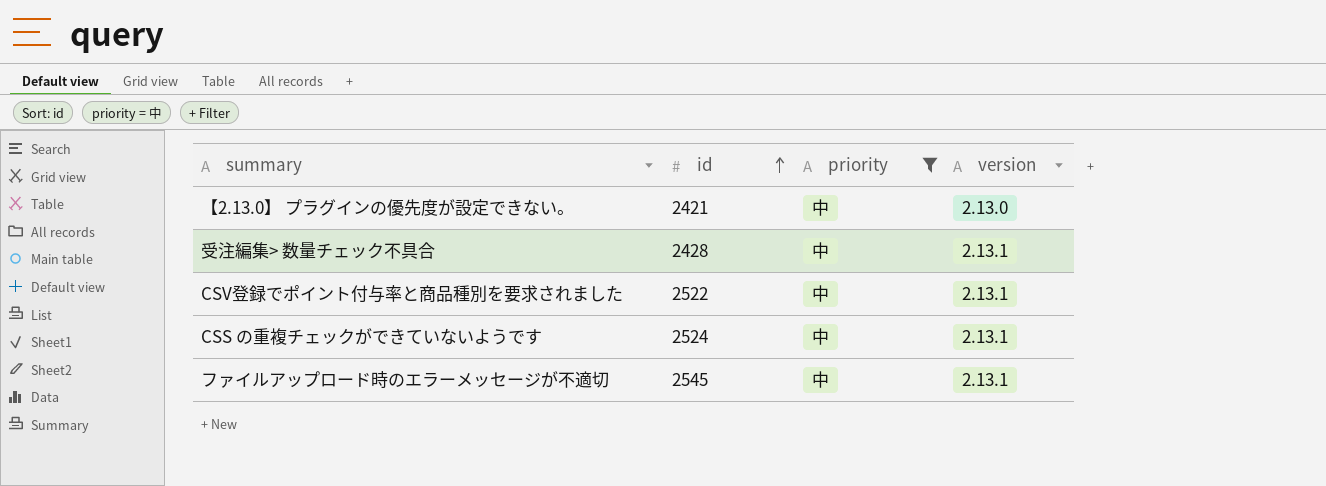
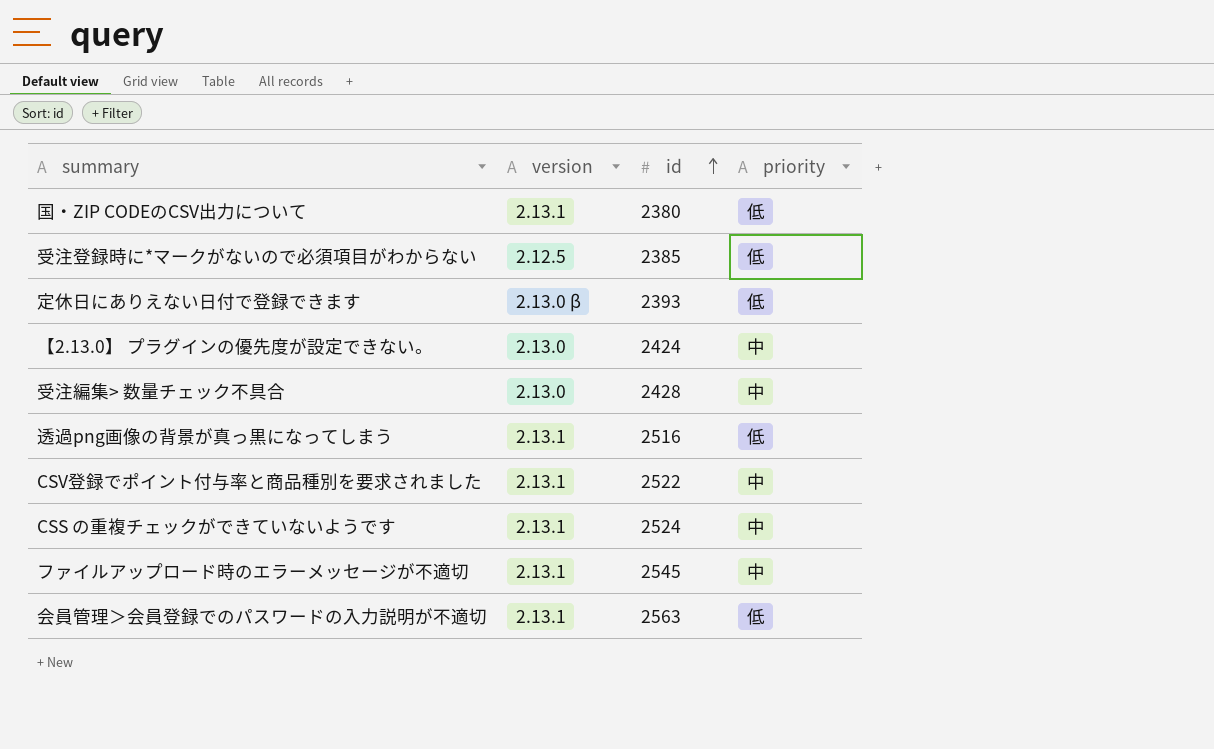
filter: priority = 中 -> none
column version | position: 4 -> 2
【2.13.0】 プラグインの優先度が設定できない。 | id: 2421 -> 2424
受注編集> 数量チェック不具合 | version: 2.13.1 -> 2.13.0

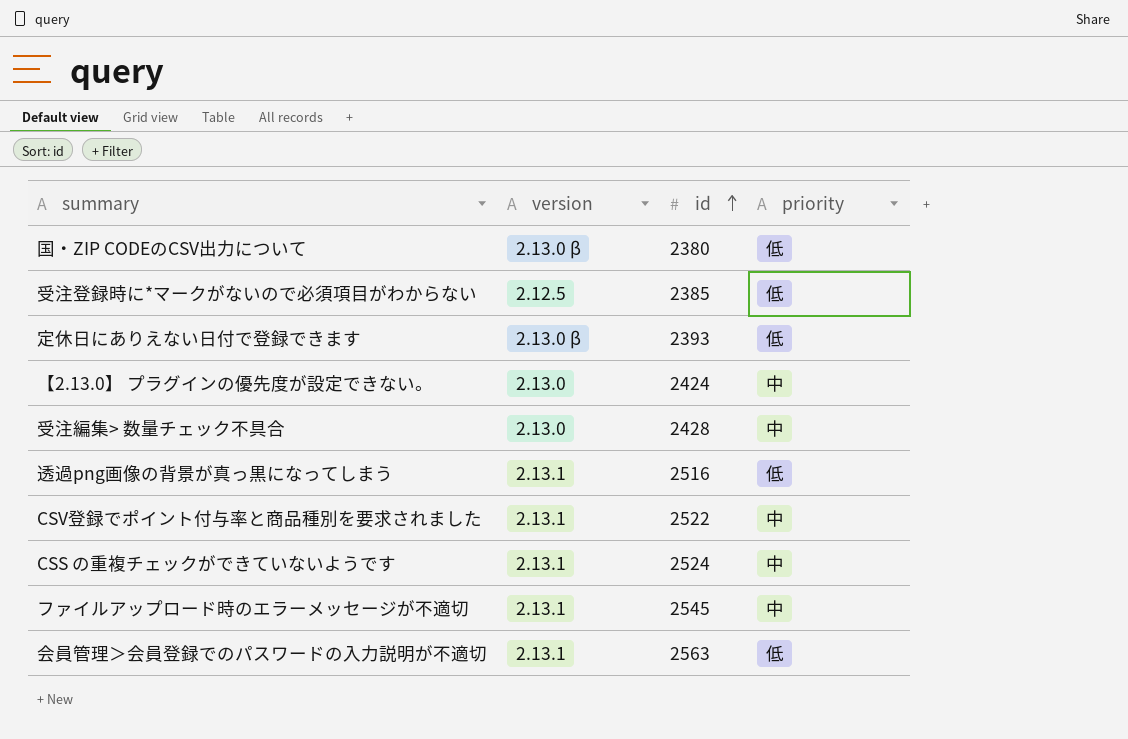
国・ZIP CODEのCSV出力について | version: 2.13.1 -> 2.13.0 β

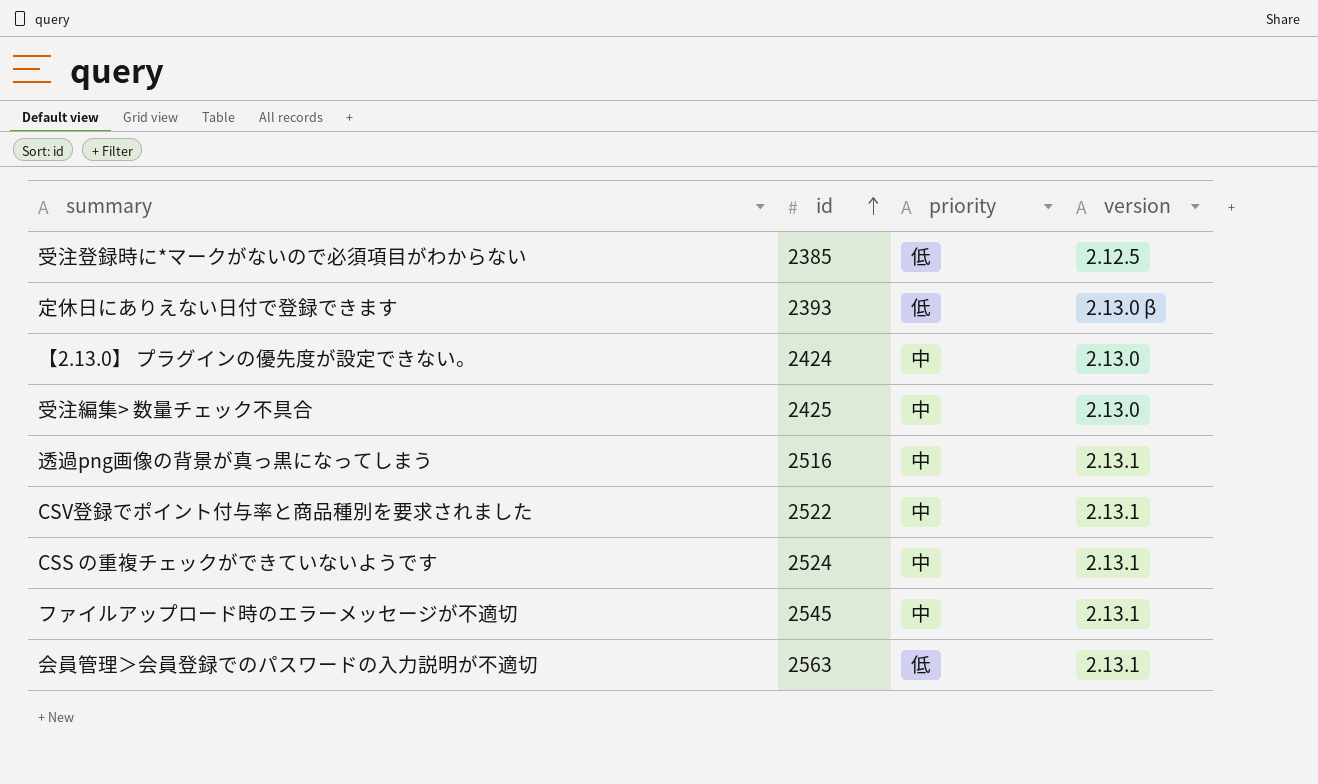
column version | position: 2 -> 4
row 国・ZIP CODEのCSV出力について: 2.13.0 β | 2380 | 低 -> none
受注編集> 数量チェック不具合 | id: 2428 -> 2425
透過png画像の背景が真っ黒になってしまう | priority: 低 -> 中

